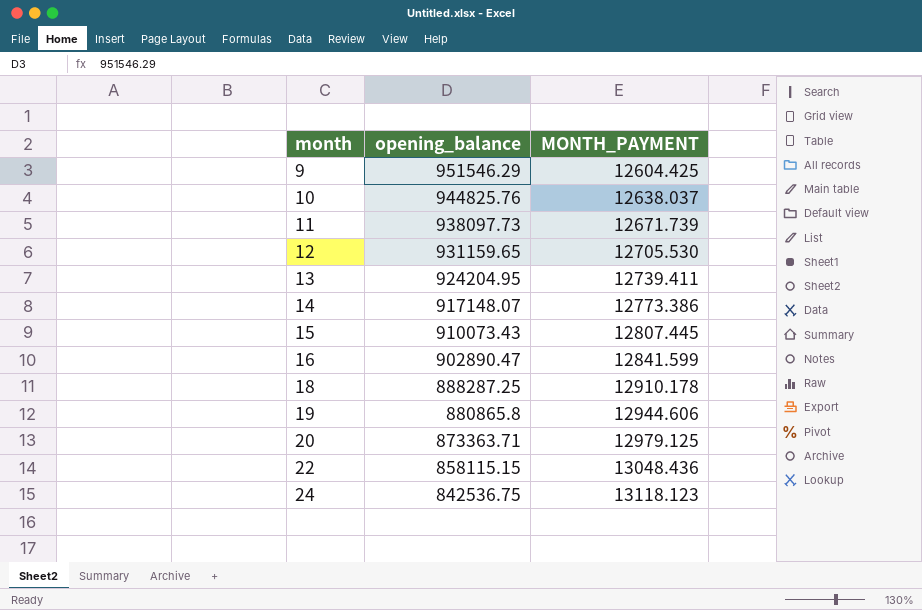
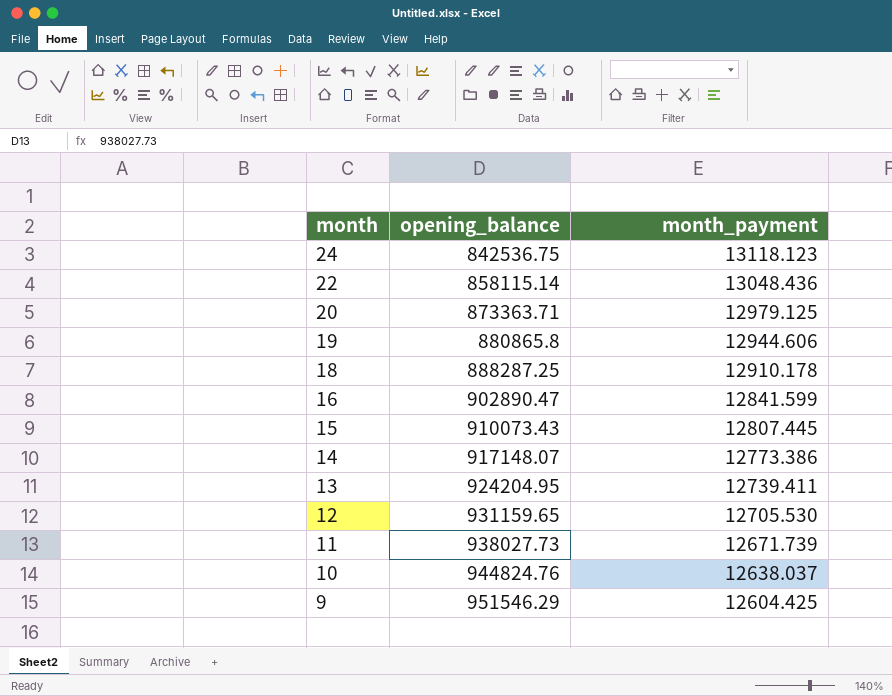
row order: month ascending -> month descending
column name: MONTH_PAYMENT -> month_payment
22 | opening_balance: 858115.15 -> 858115.14
11 | opening_balance: 938097.73 -> 938027.73
10 | opening_balance: 944825.76 -> 944824.76

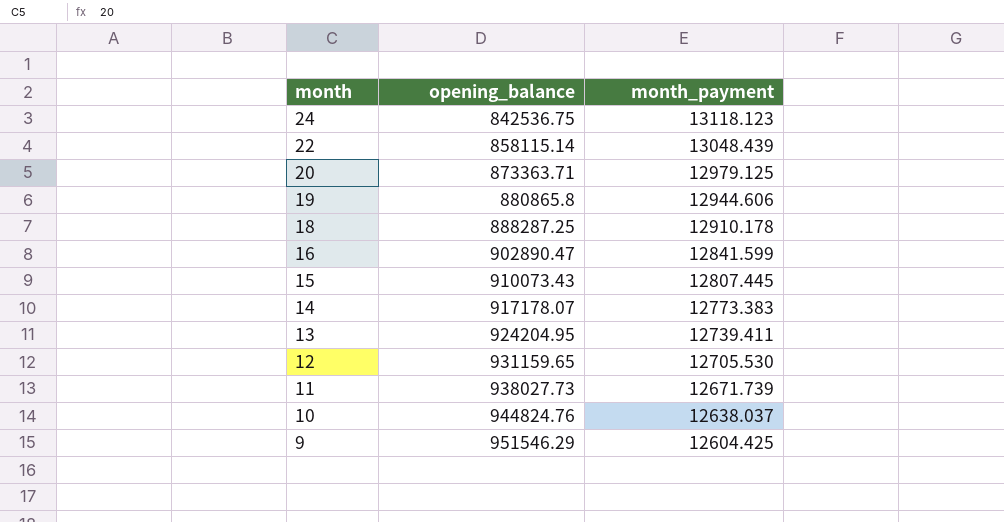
22 | month_payment: 13048.436 -> 13048.439
14 | opening_balance: 917148.07 -> 917178.07
14 | month_payment: 12773.386 -> 12773.383

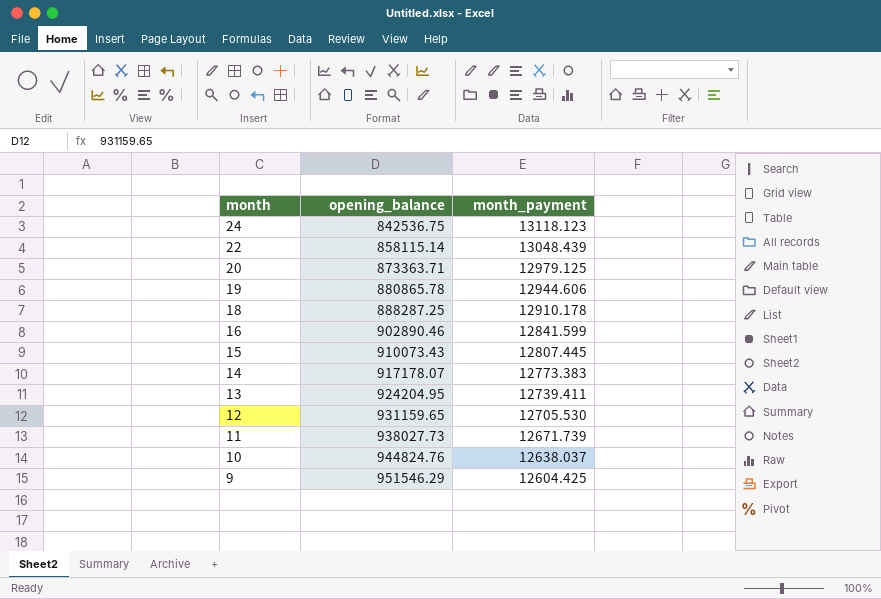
19 | opening_balance: 880865.8 -> 880865.78
16 | opening_balance: 902890.47 -> 902890.46

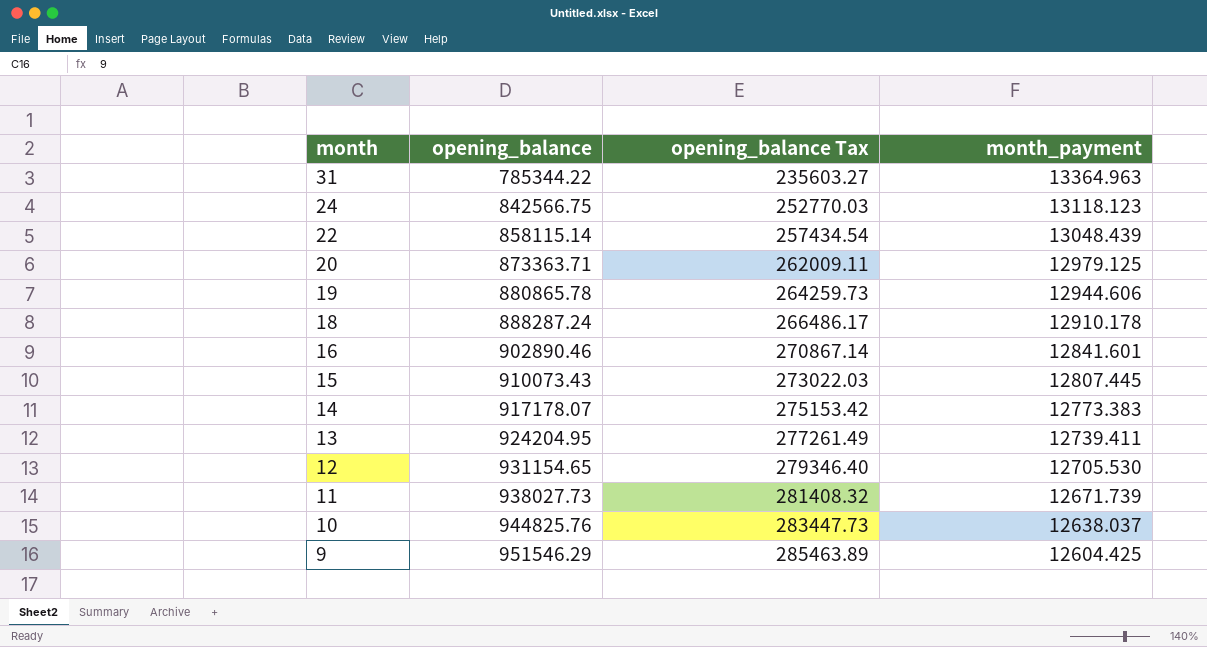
column opening_balance Tax | formula: none -> [opening_balance] * 0.3
row 31: none -> 785344.22 | 235603.27 | 13364.963
24 | opening_balance: 842536.75 -> 842566.75
18 | opening_balance: 888287.25 -> 888287.24
16 | month_payment: 12841.599 -> 12841.601
12 | opening_balance: 931159.65 -> 931154.65
10 | opening_balance: 944824.76 -> 944825.76

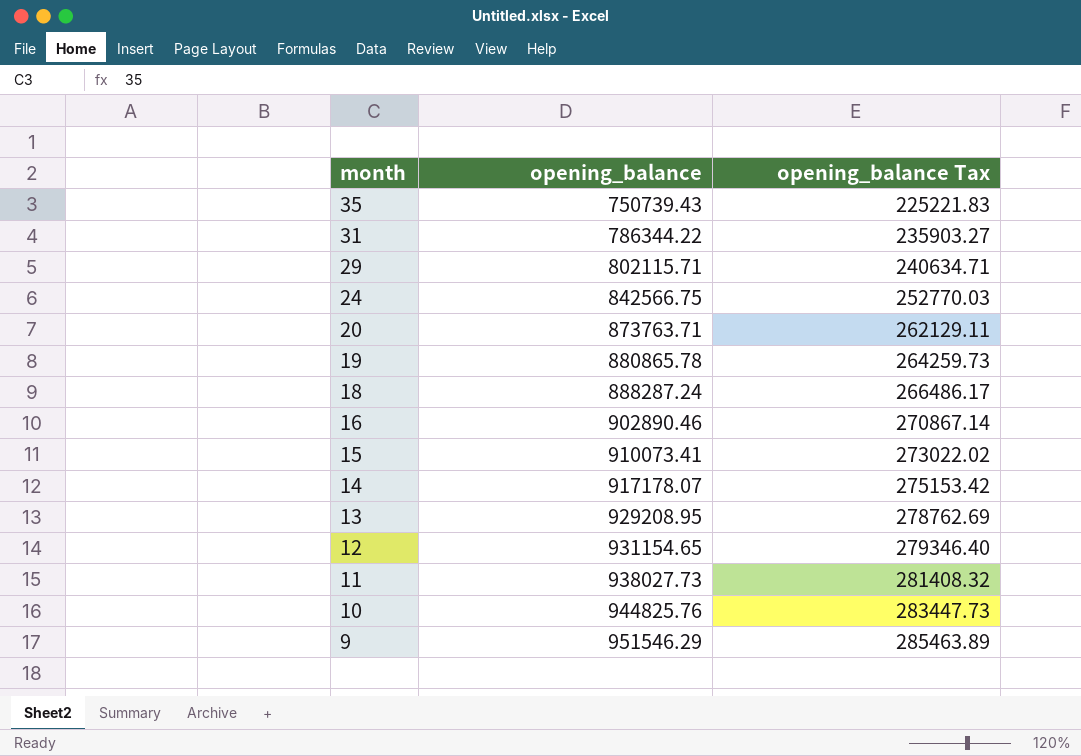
column month_payment | position: 4 -> none
row 22: 858115.14 | 257434.54 | 13048.439 -> none
row 35: none -> 750739.43 | 225221.83
31 | opening_balance: 785344.22 -> 786344.22
31 | opening_balance Tax: 235603.27 -> 235903.27
row 29: none -> 802115.71 | 240634.71
20 | opening_balance: 873363.71 -> 873763.71
20 | opening_balance Tax: 262009.11 -> 262129.11
15 | opening_balance: 910073.43 -> 910073.41
15 | opening_balance Tax: 273022.03 -> 273022.02
13 | opening_balance: 924204.95 -> 929208.95
13 | opening_balance Tax: 277261.49 -> 278762.69

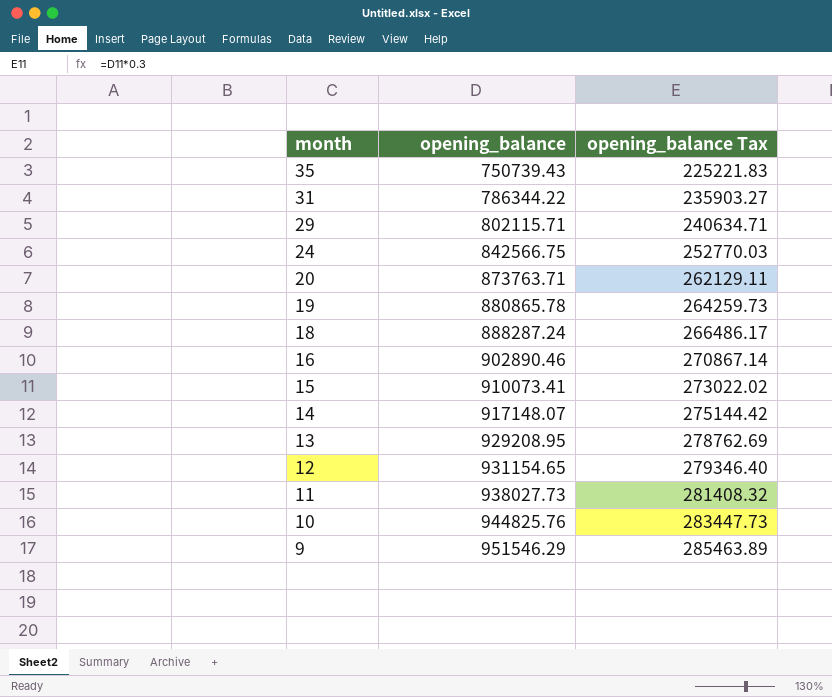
14 | opening_balance: 917178.07 -> 917148.07
14 | opening_balance Tax: 275153.42 -> 275144.42

